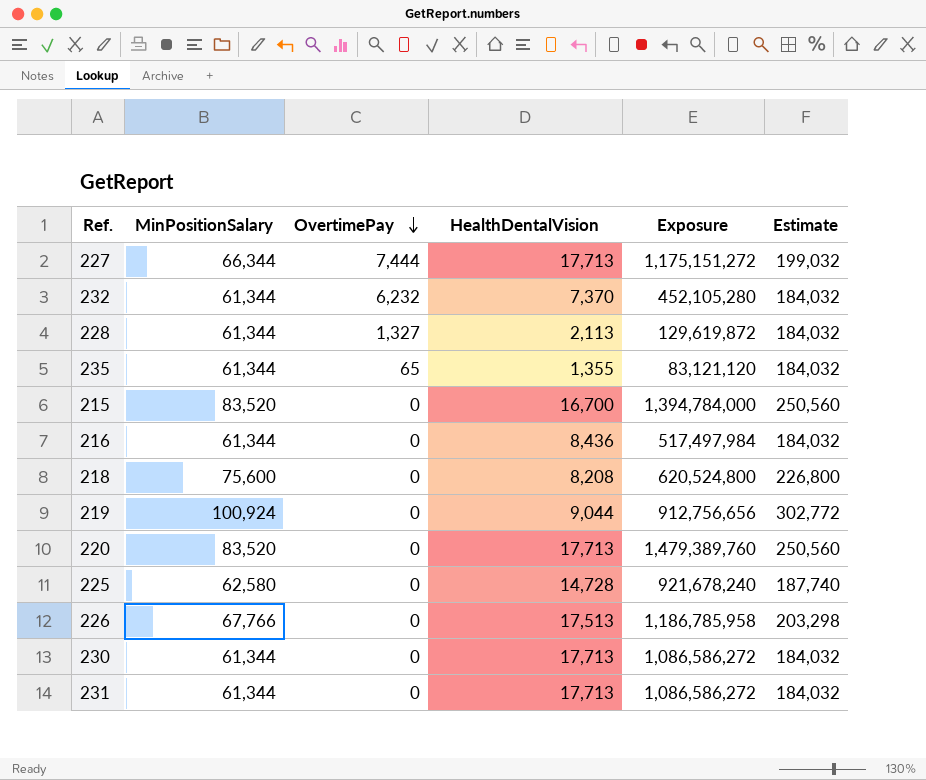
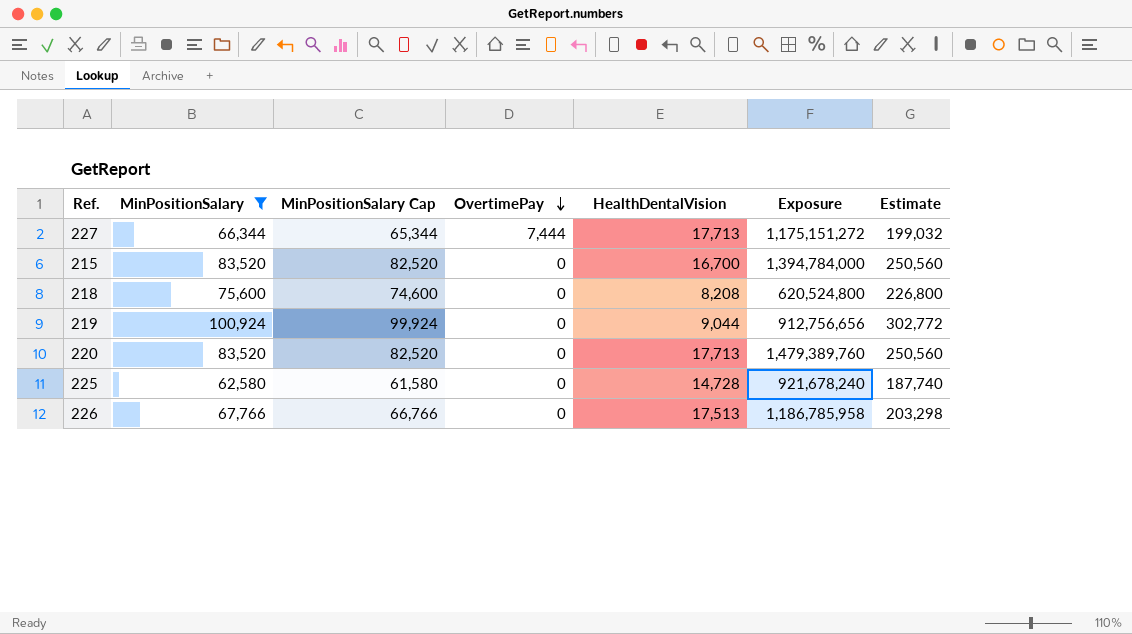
filter: none -> MinPositionSalary != 61,344
column MinPositionSalary Cap | formula: none -> [MinPositionSalary] - 1000

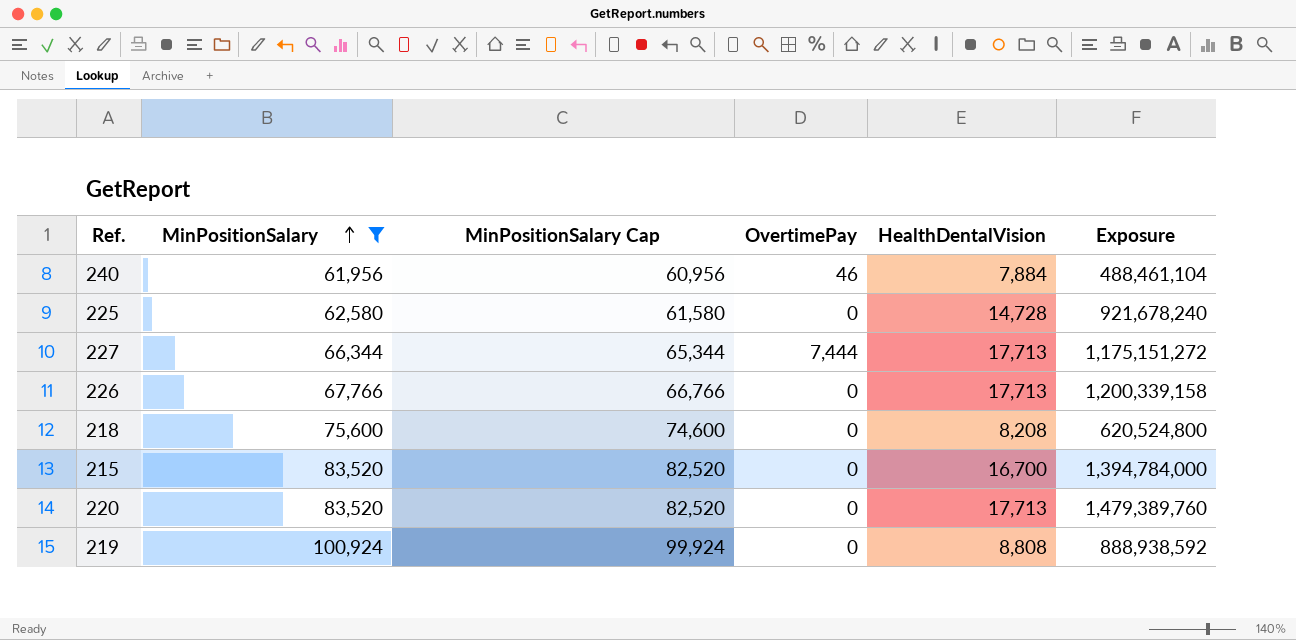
row order: OvertimePay descending -> MinPositionSalary ascending
column Estimate | formula: [MinPositionSalary] * 3 -> none
row 240: none -> 61,956 | 60,956 | 46 | 7,884 | 488,461,104
226 | HealthDentalVision: 17,513 -> 17,713
226 | Exposure: 1,186,785,958 -> 1,200,339,158
219 | HealthDentalVision: 9,044 -> 8,808
219 | Exposure: 912,756,656 -> 888,938,592

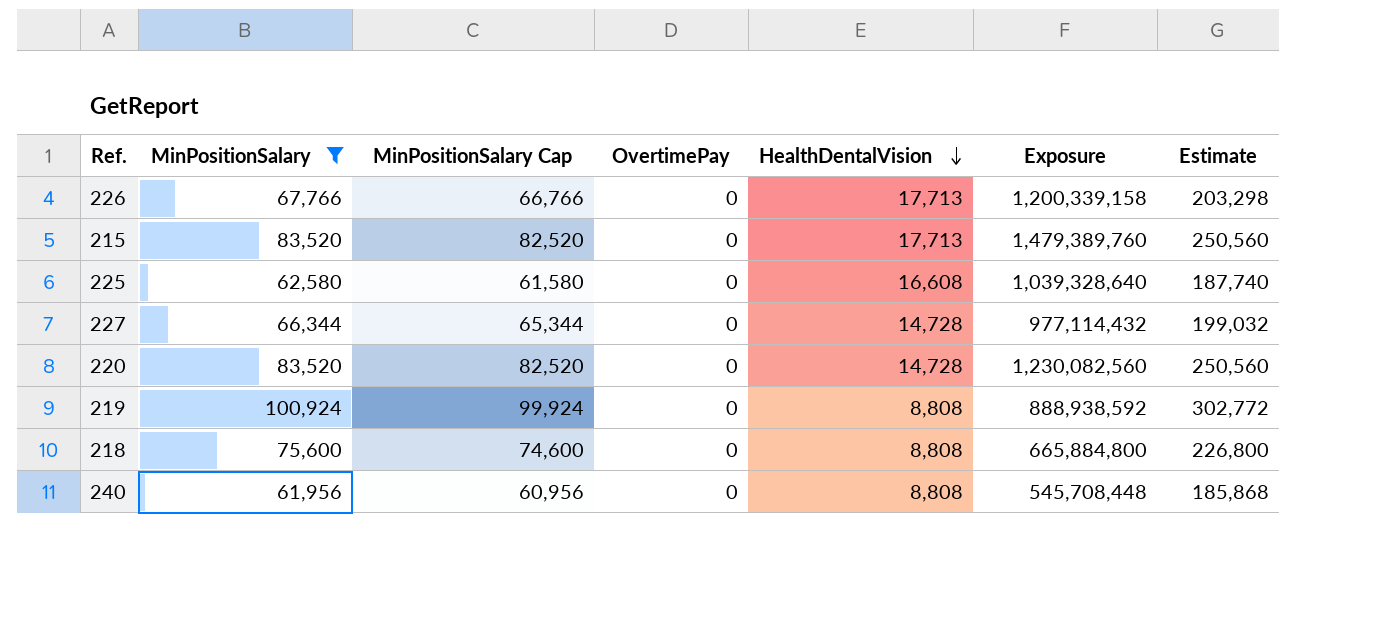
row order: MinPositionSalary ascending -> HealthDentalVision descending
column Estimate | formula: none -> [MinPositionSalary] * 3
215 | HealthDentalVision: 16,700 -> 17,713
215 | Exposure: 1,394,784,000 -> 1,479,389,760
225 | HealthDentalVision: 14,728 -> 16,608
225 | Exposure: 921,678,240 -> 1,039,328,640
227 | OvertimePay: 7,444 -> 0
227 | HealthDentalVision: 17,713 -> 14,728
227 | Exposure: 1,175,151,272 -> 977,114,432
220 | HealthDentalVision: 17,713 -> 14,728
220 | Exposure: 1,479,389,760 -> 1,230,082,560
218 | HealthDentalVision: 8,208 -> 8,808
218 | Exposure: 620,524,800 -> 665,884,800
240 | OvertimePay: 46 -> 0
240 | HealthDentalVision: 7,884 -> 8,808
240 | Exposure: 488,461,104 -> 545,708,448

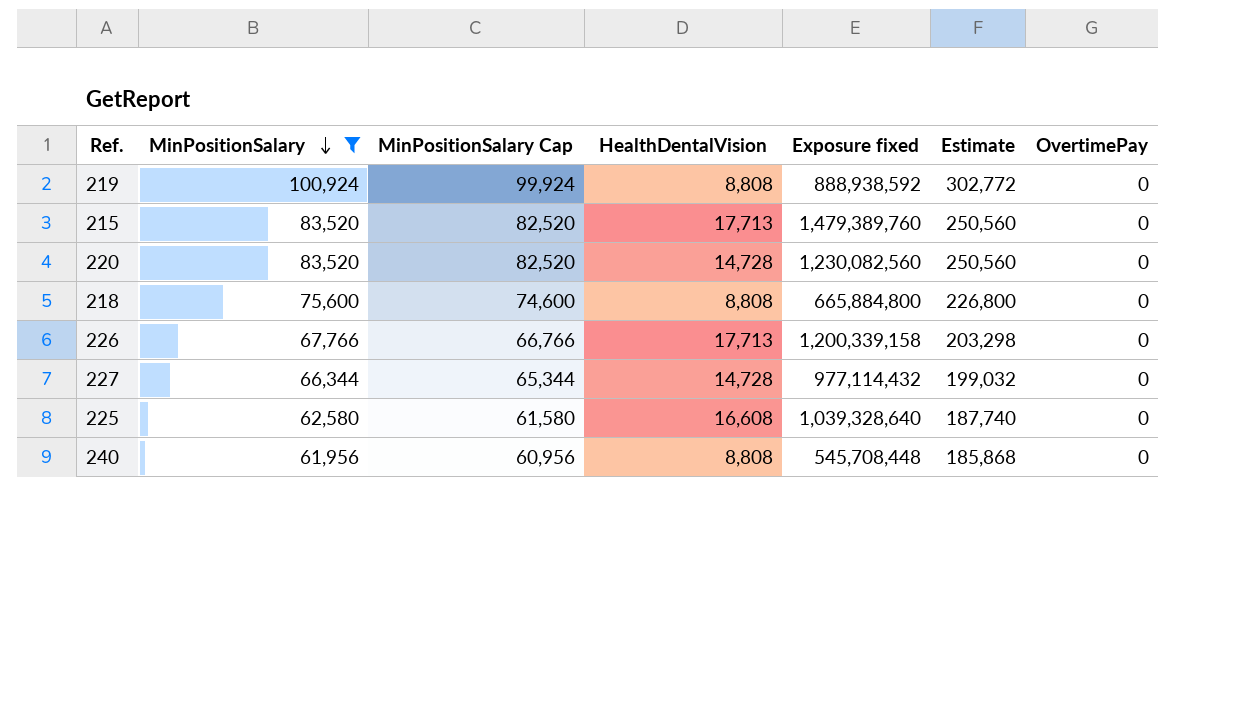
row order: HealthDentalVision descending -> MinPositionSalary descending
column name: Exposure -> Exposure fixed
column OvertimePay | position: 4 -> 7

